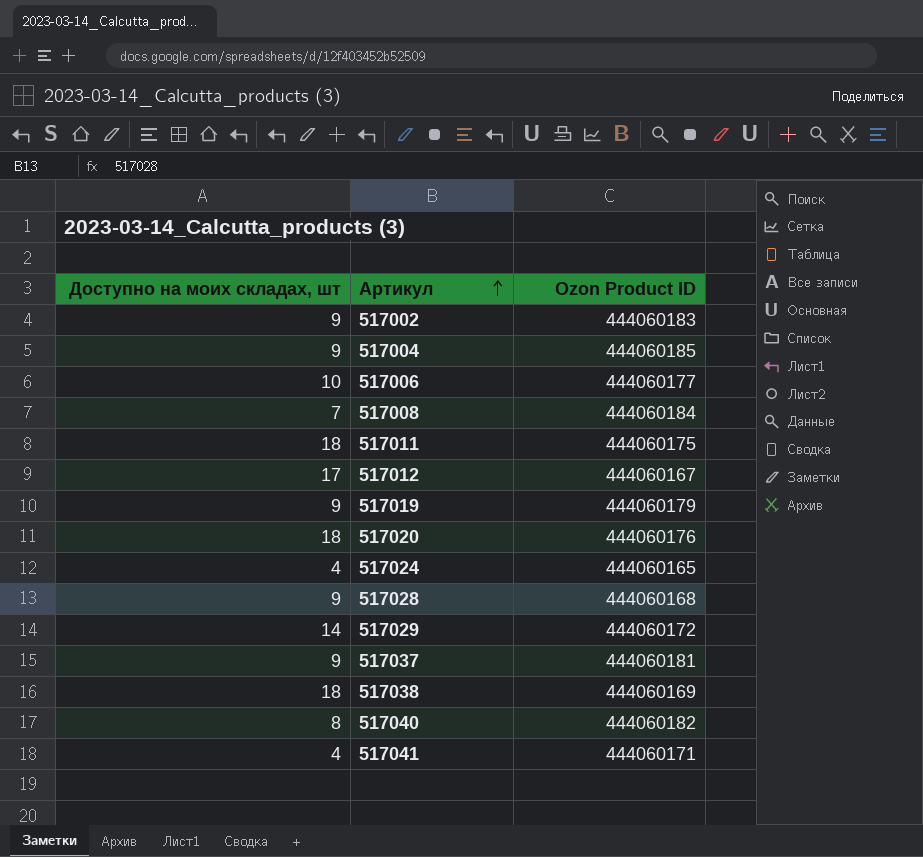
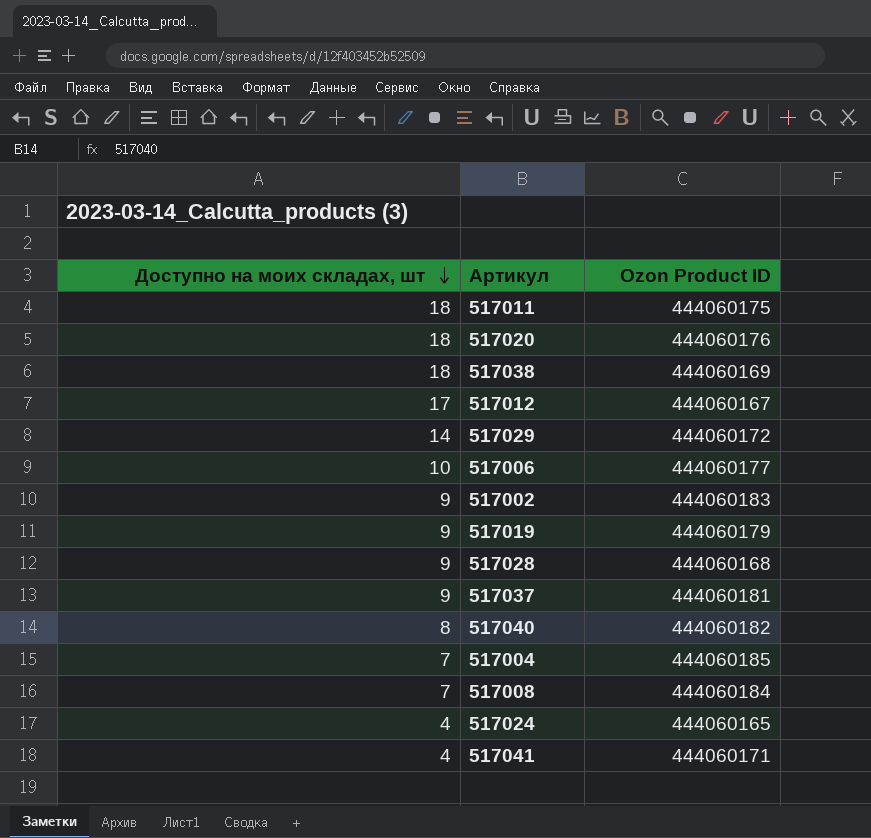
row order: Артикул ascending -> Доступно на моих складах, шт descending
517004 | Доступно на моих складах, шт: 9 -> 7

